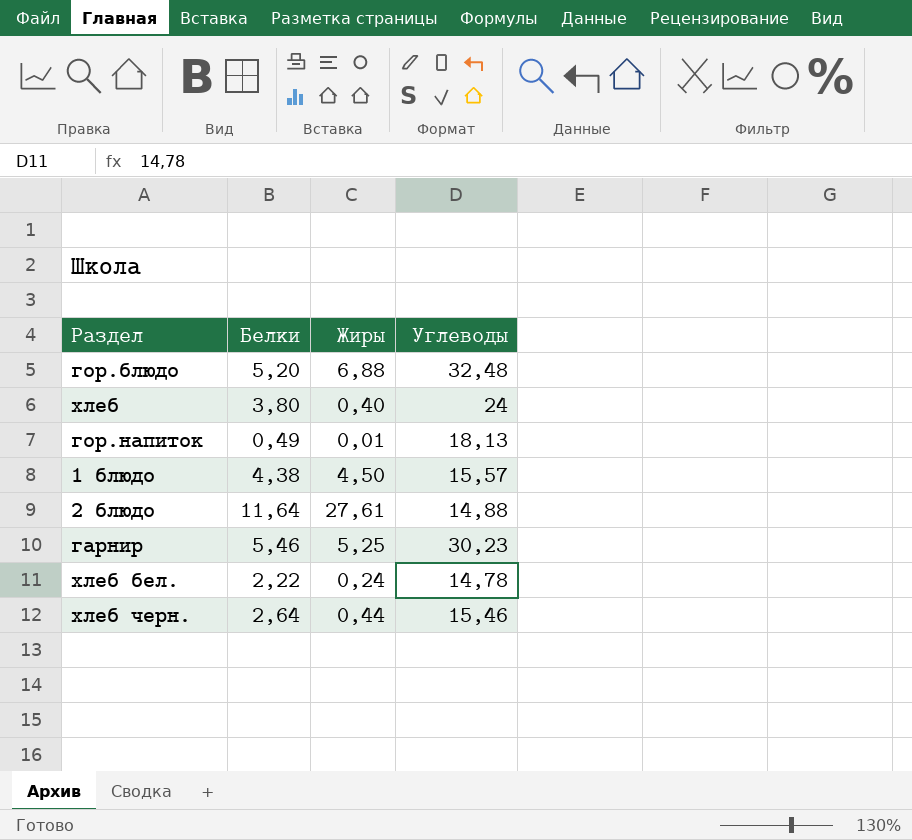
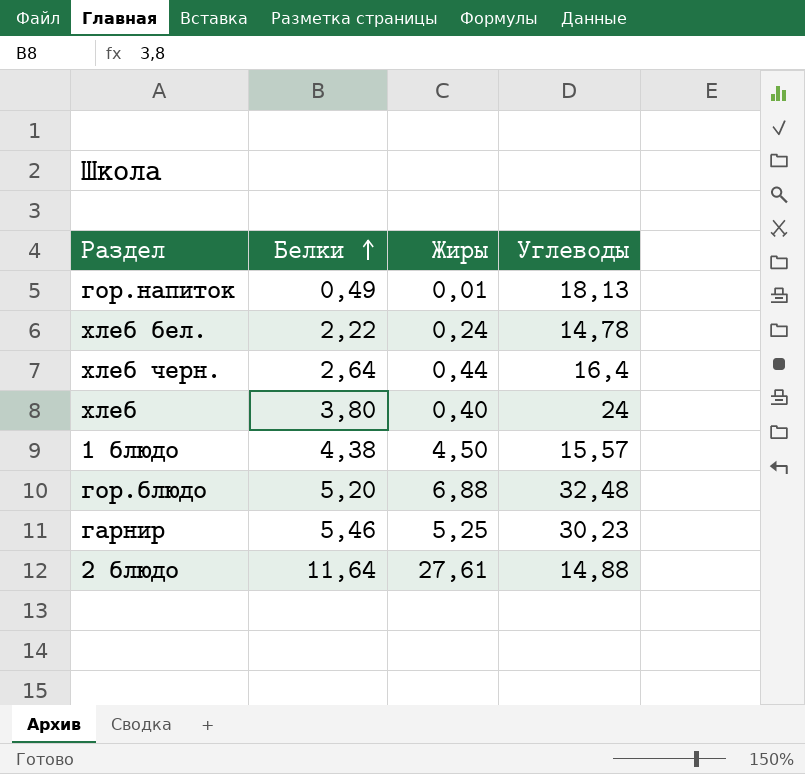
row order: none -> Белки ascending
хлеб черн. | Углеводы: 15,46 -> 16,4

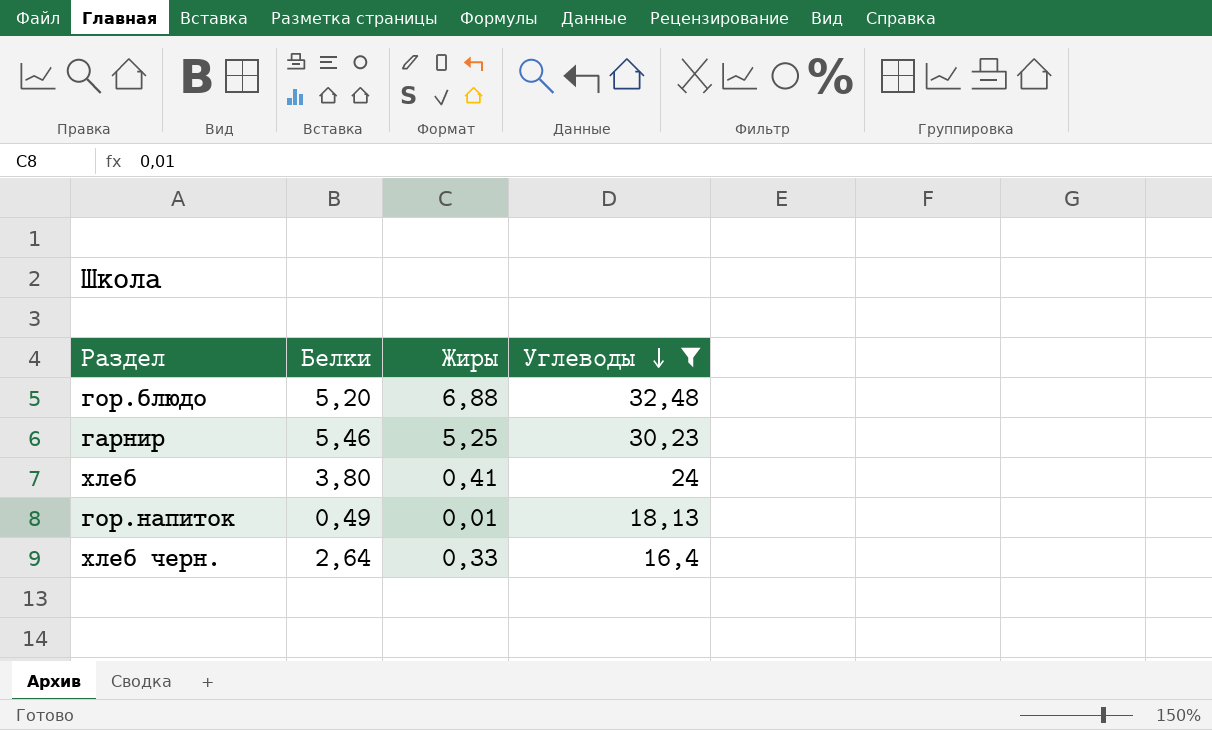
filter: none -> Углеводы >= 16,4
row order: Белки ascending -> Углеводы descending
хлеб | Жиры: 0,40 -> 0,41
хлеб черн. | Жиры: 0,44 -> 0,33

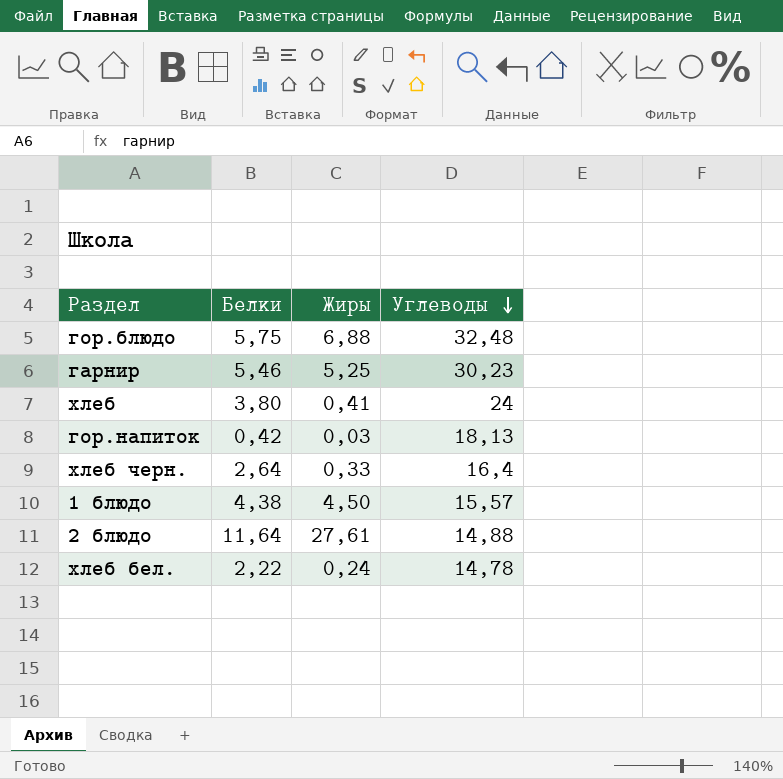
filter: Углеводы >= 16,4 -> none
гор.блюдо | Белки: 5,20 -> 5,75
гор.напиток | Белки: 0,49 -> 0,42
гор.напиток | Жиры: 0,01 -> 0,03

